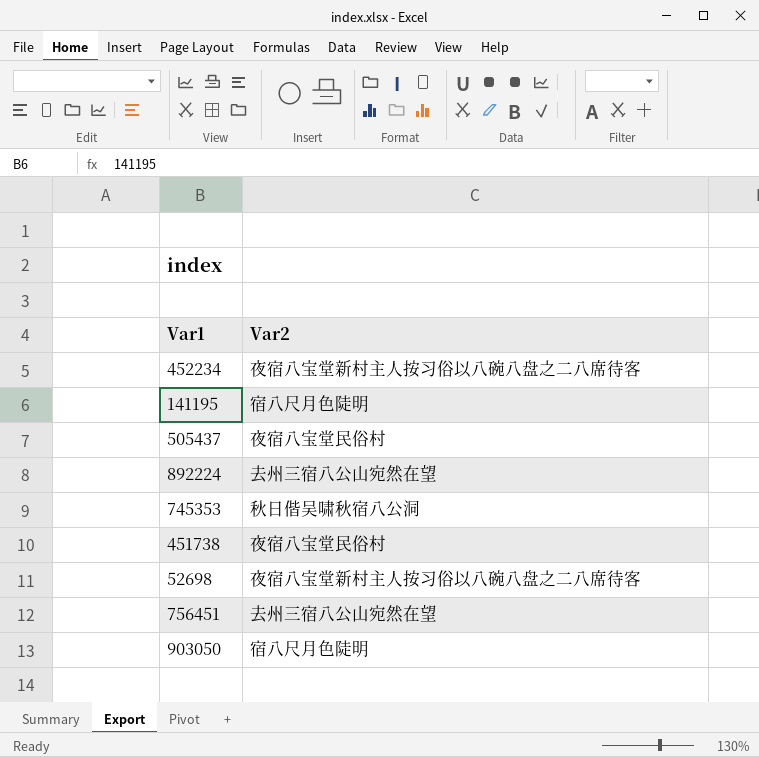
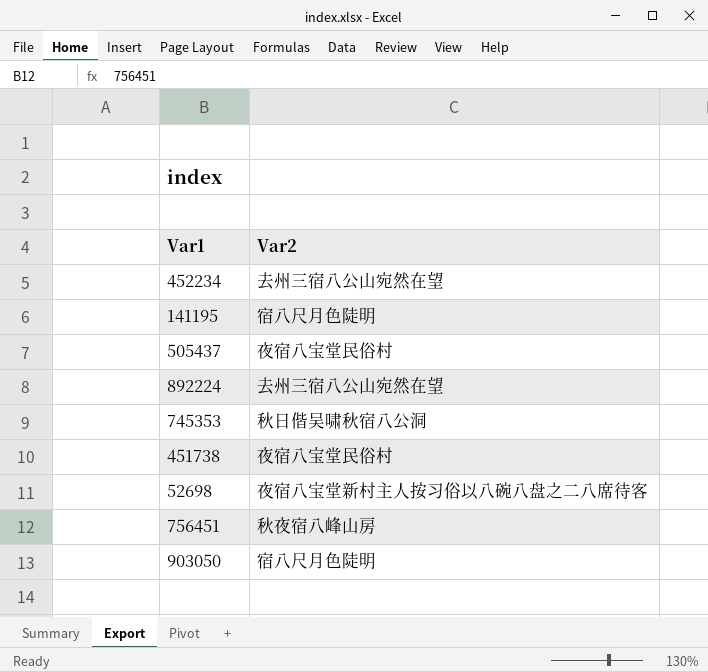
452234 | Var2: 夜宿八宝堂新村主人按习俗以八碗八盘之二八席待客 -> 去州三宿八公山宛然在望
756451 | Var2: 去州三宿八公山宛然在望 -> 秋夜宿八峰山房

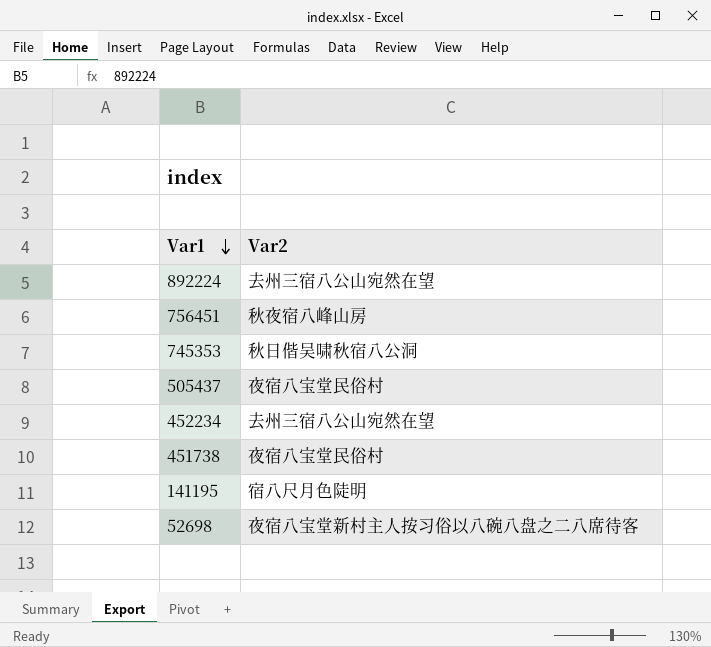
row order: none -> Var1 descending
row 903050: 宿八尺月色陡明 -> none

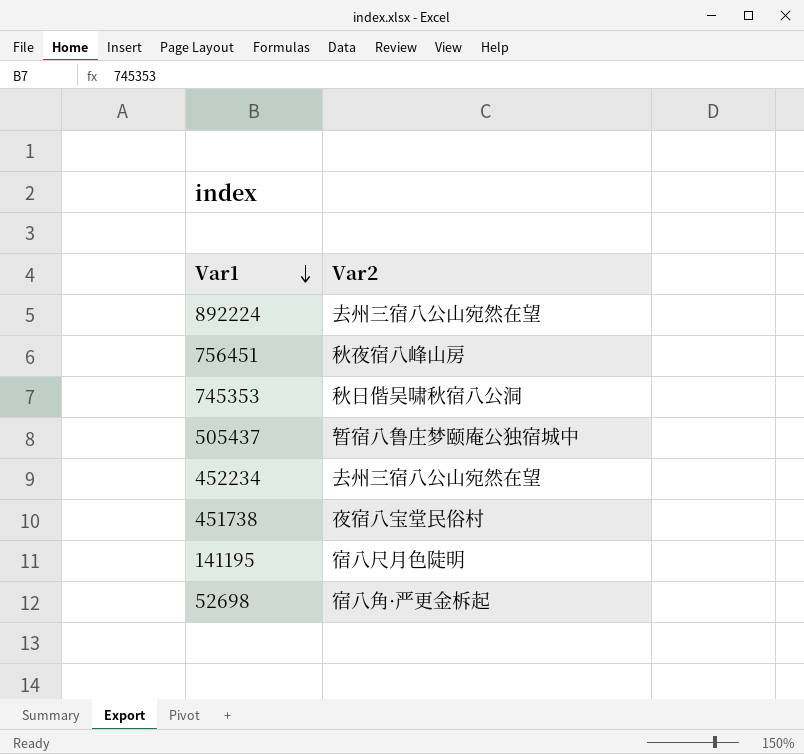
505437 | Var2: 夜宿八宝堂民俗村 -> 暂宿八鲁庄梦颐庵公独宿城中
52698 | Var2: 夜宿八宝堂新村主人按习俗以八碗八盘之二八席待客 -> 宿八角·严更金柝起

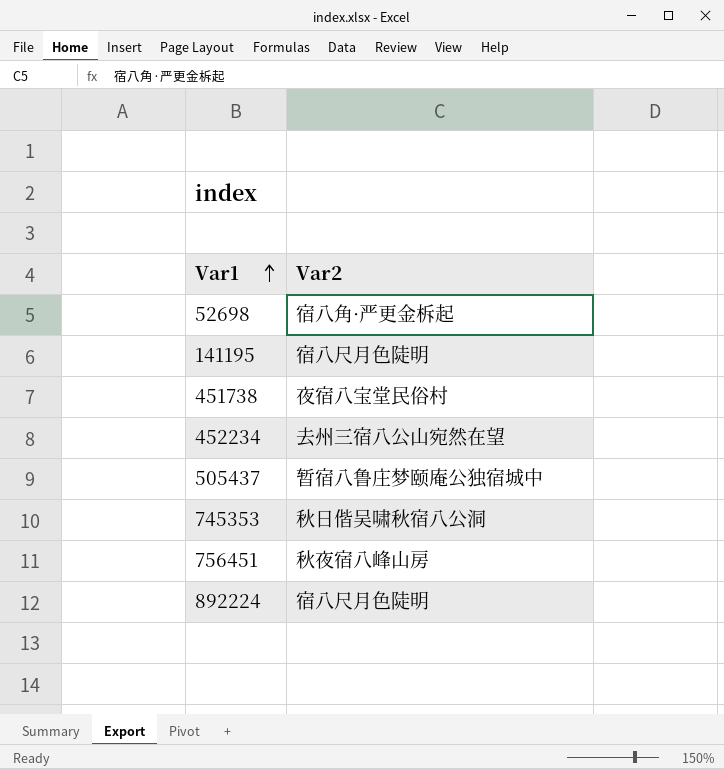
row order: Var1 descending -> Var1 ascending
892224 | Var2: 去州三宿八公山宛然在望 -> 宿八尺月色陡明

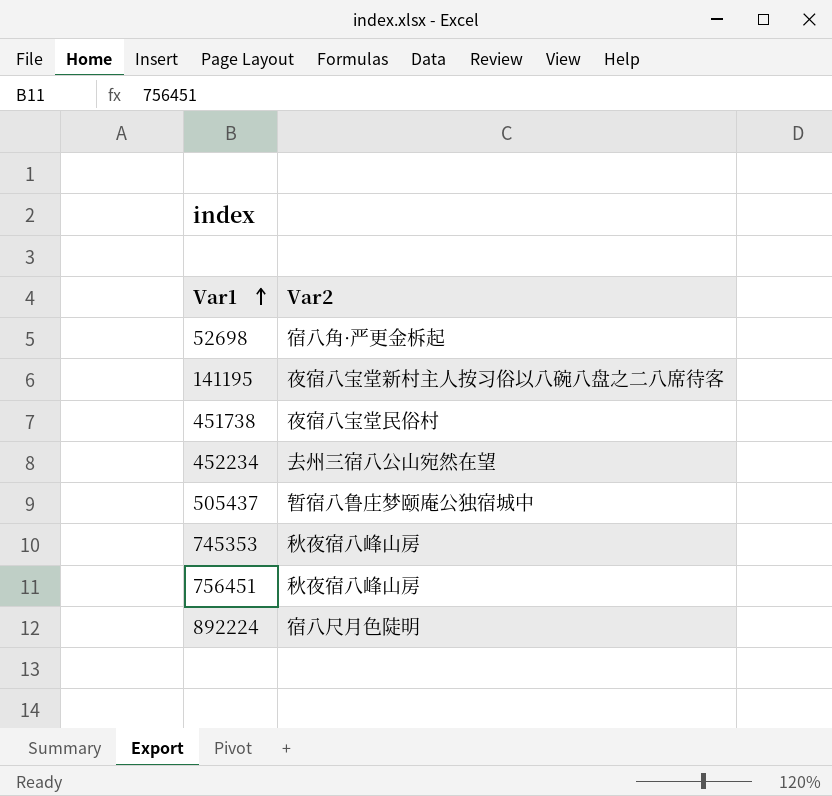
141195 | Var2: 宿八尺月色陡明 -> 夜宿八宝堂新村主人按习俗以八碗八盘之二八席待客
745353 | Var2: 秋日偕吴啸秋宿八公洞 -> 秋夜宿八峰山房

